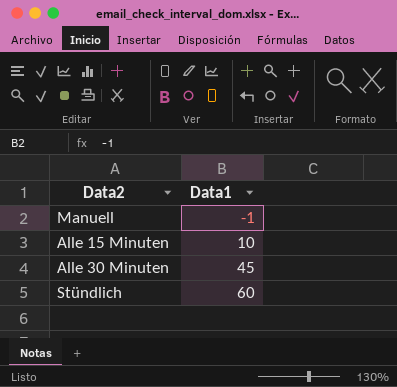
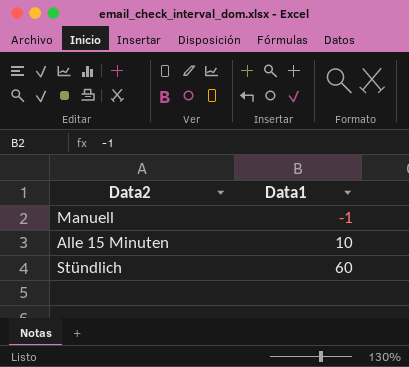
row Alle 30 Minuten: 45 -> none

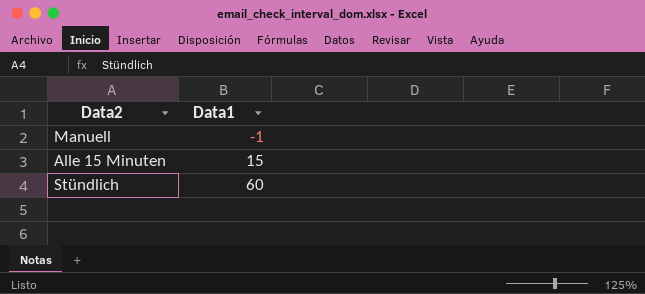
Alle 15 Minuten | Data1: 10 -> 15

